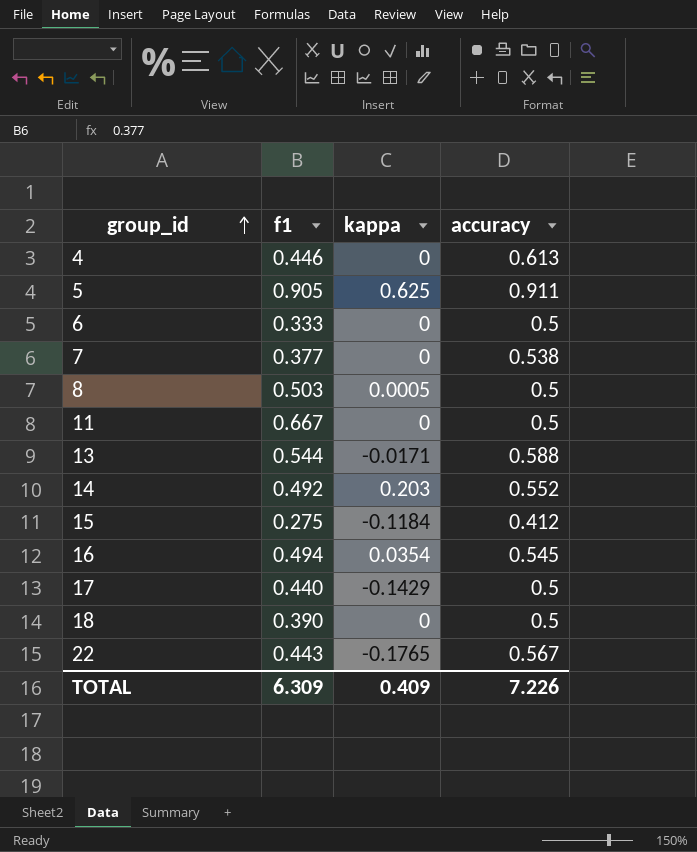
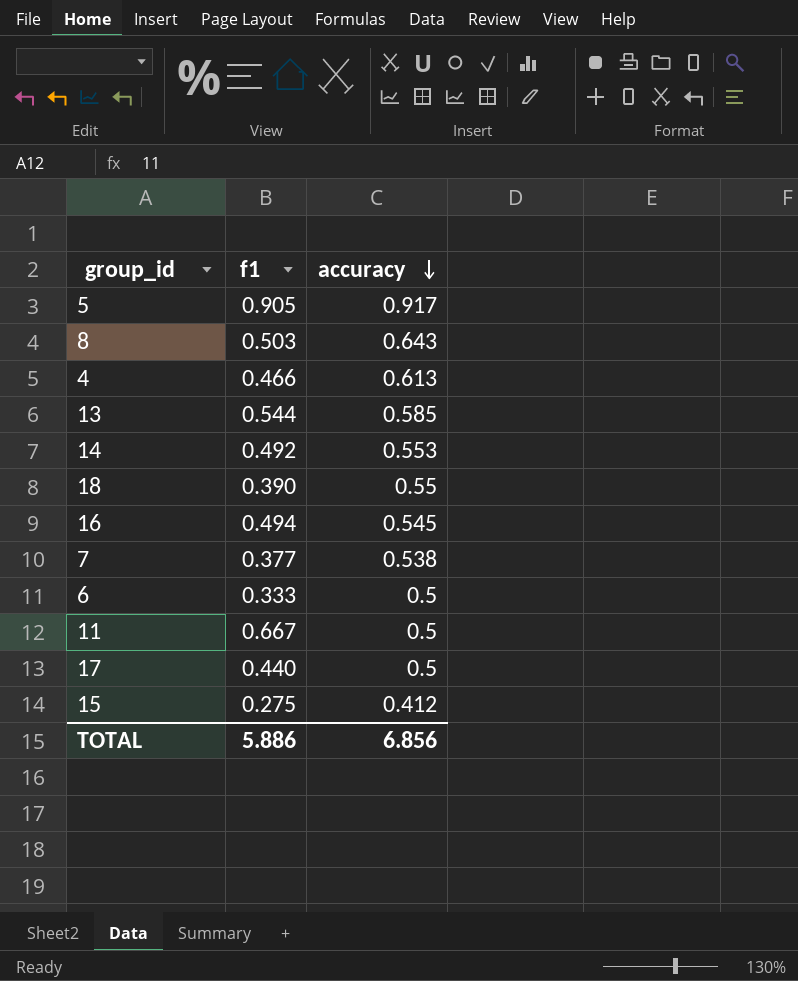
row order: group_id ascending -> accuracy descending
column kappa | position: 3 -> none
row 22: 0.443 | -0.1765 | 0.567 -> none
5 | accuracy: 0.911 -> 0.917
8 | accuracy: 0.5 -> 0.643
4 | f1: 0.446 -> 0.466
13 | accuracy: 0.588 -> 0.585
14 | accuracy: 0.552 -> 0.553
18 | accuracy: 0.5 -> 0.55
TOTAL | f1: 6.309 -> 5.886
TOTAL | accuracy: 7.226 -> 6.856

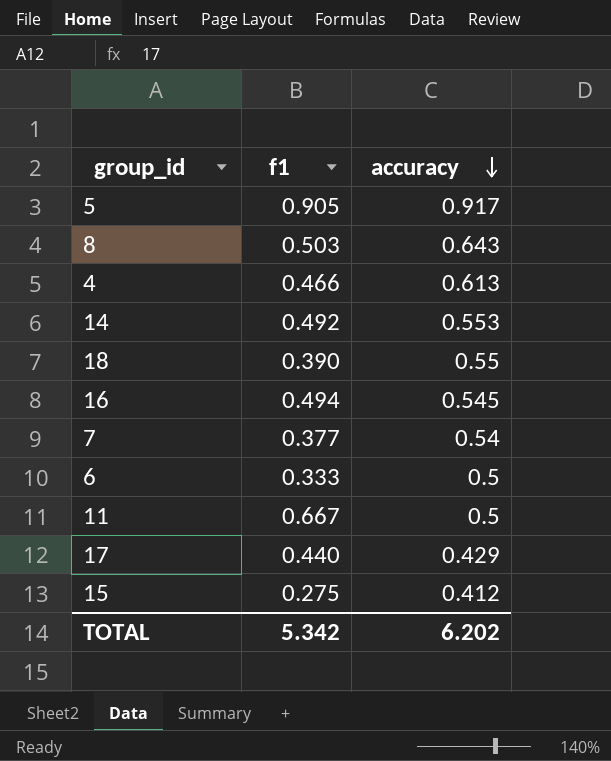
row 13: 0.544 | 0.585 -> none
7 | accuracy: 0.538 -> 0.54
17 | accuracy: 0.5 -> 0.429
TOTAL | f1: 5.886 -> 5.342
TOTAL | accuracy: 6.856 -> 6.202

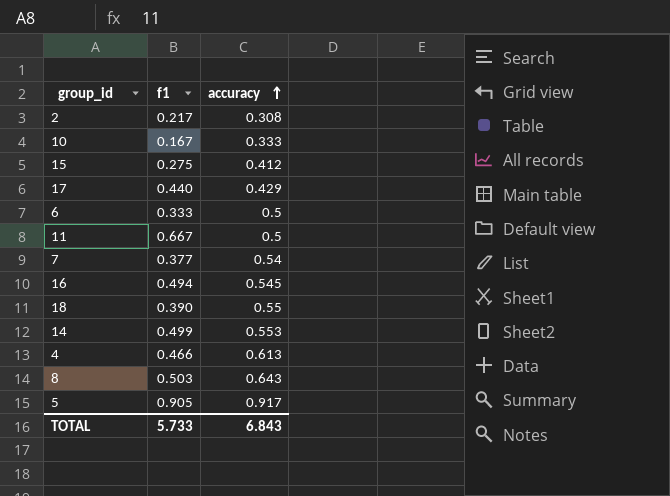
row order: accuracy descending -> accuracy ascending
row 2: none -> 0.217 | 0.308
row 10: none -> 0.167 | 0.333
14 | f1: 0.492 -> 0.499
TOTAL | f1: 5.342 -> 5.733
TOTAL | accuracy: 6.202 -> 6.843

